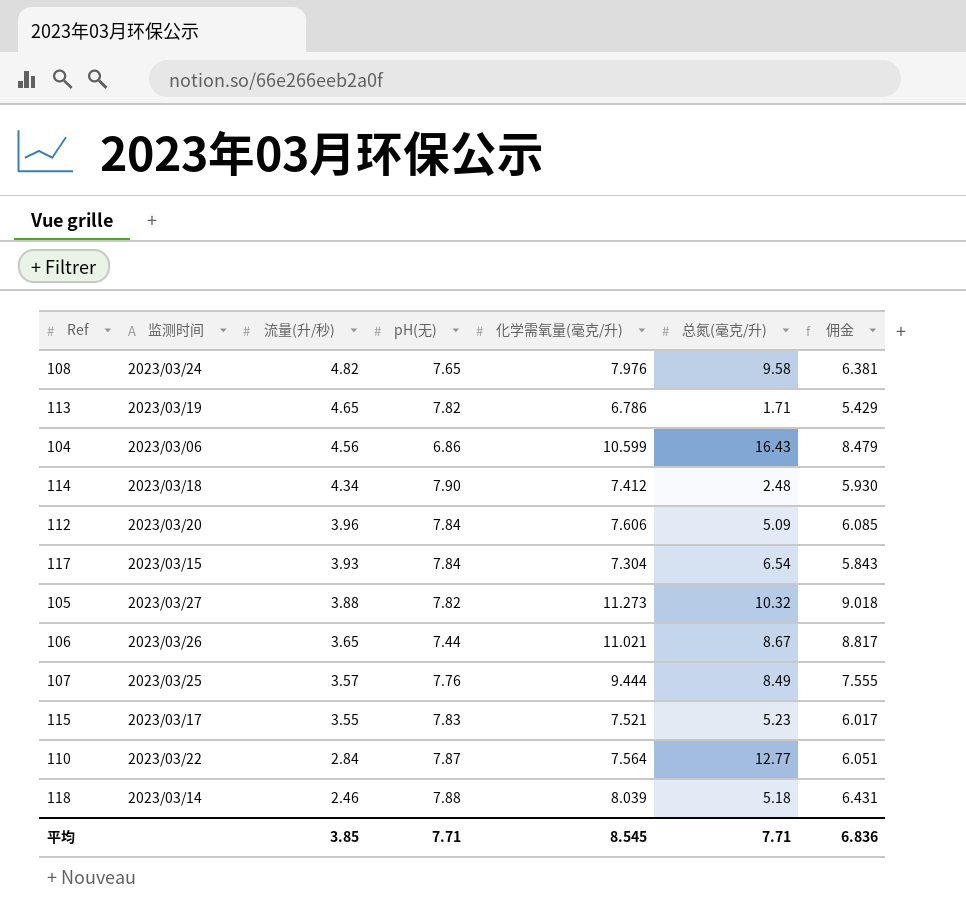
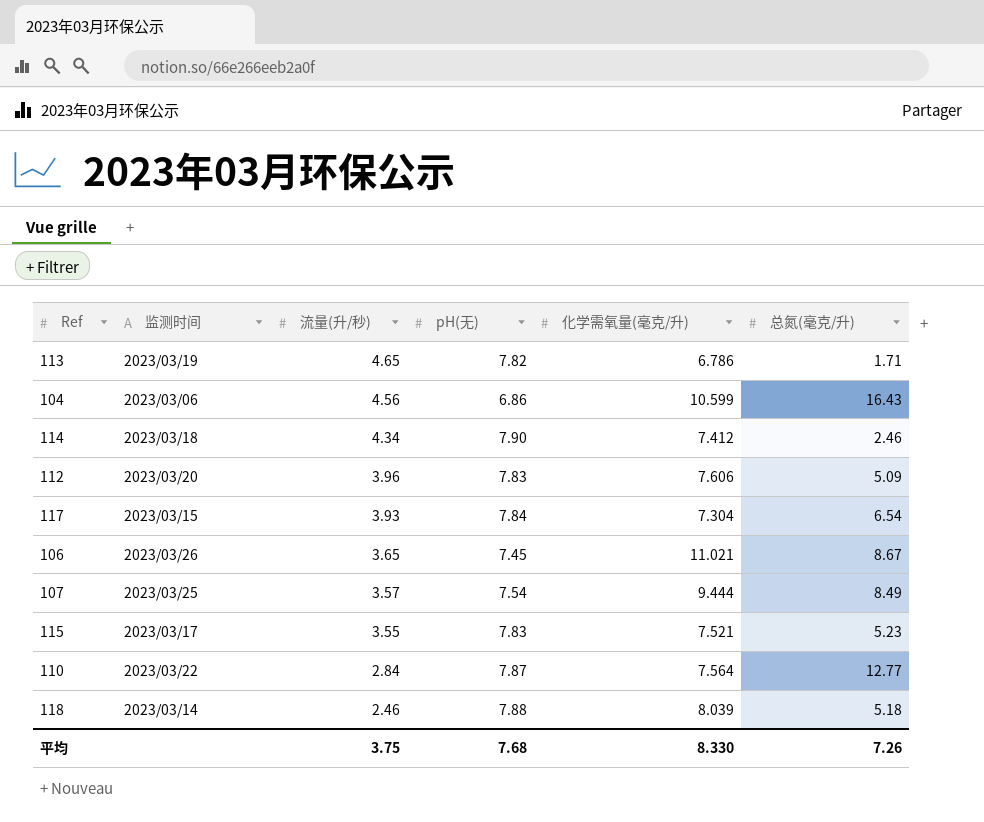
column 佣金 | formula: [化学需氧量(毫克/升)] * 0.8 -> none
row 108: 2023/03/24 | 4.82 | 7.65 | 7.976 | 9.58 | 6.381 -> none
row 105: 2023/03/27 | 3.88 | 7.82 | 11.273 | 10.32 | 9.018 -> none
114 | 总氮(毫克/升): 2.48 -> 2.46
112 | pH(无): 7.84 -> 7.83
106 | pH(无): 7.44 -> 7.45
107 | pH(无): 7.76 -> 7.54
平均 | 流量(升/秒): 3.85 -> 3.75
平均 | pH(无): 7.71 -> 7.68
平均 | 化学需氧量(毫克/升): 8.545 -> 8.330
平均 | 总氮(毫克/升): 7.71 -> 7.26

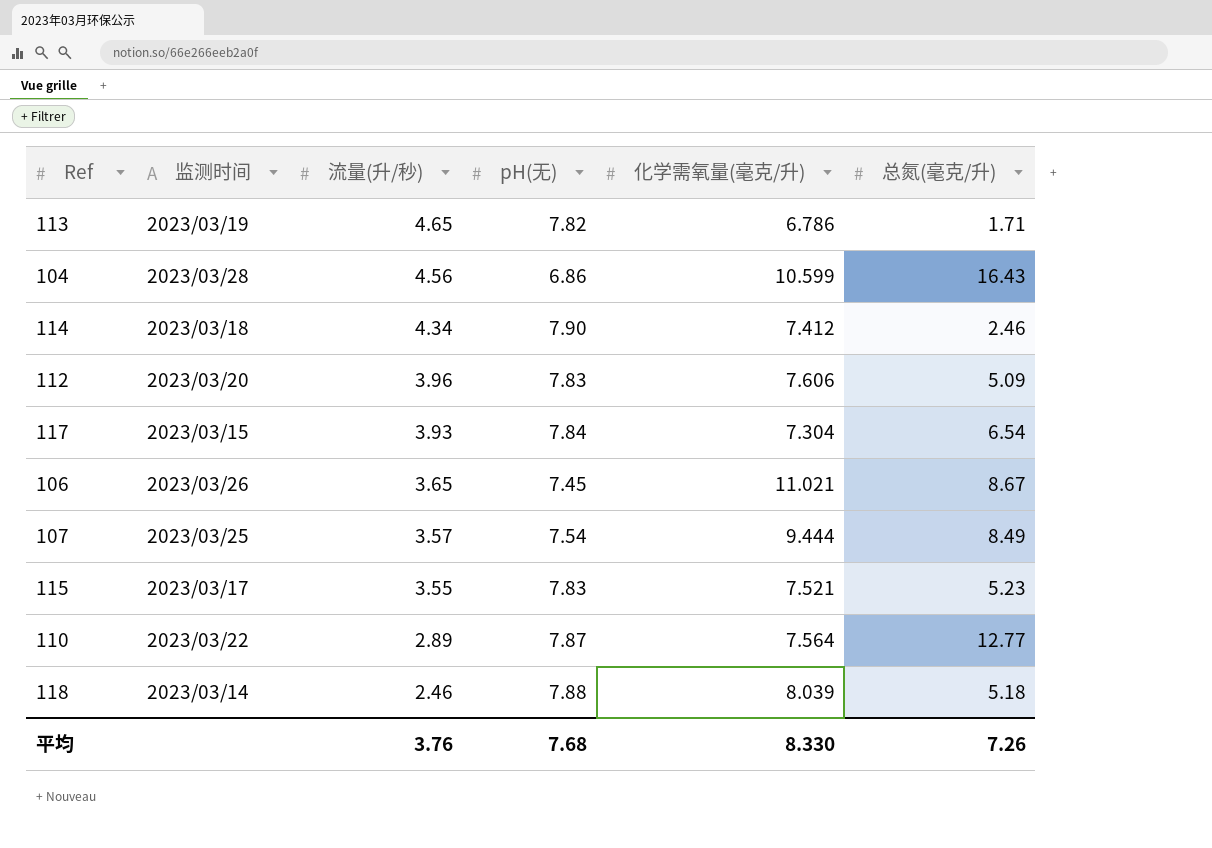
104 | 监测时间: 2023/03/06 -> 2023/03/28
110 | 流量(升/秒): 2.84 -> 2.89
平均 | 流量(升/秒): 3.75 -> 3.76

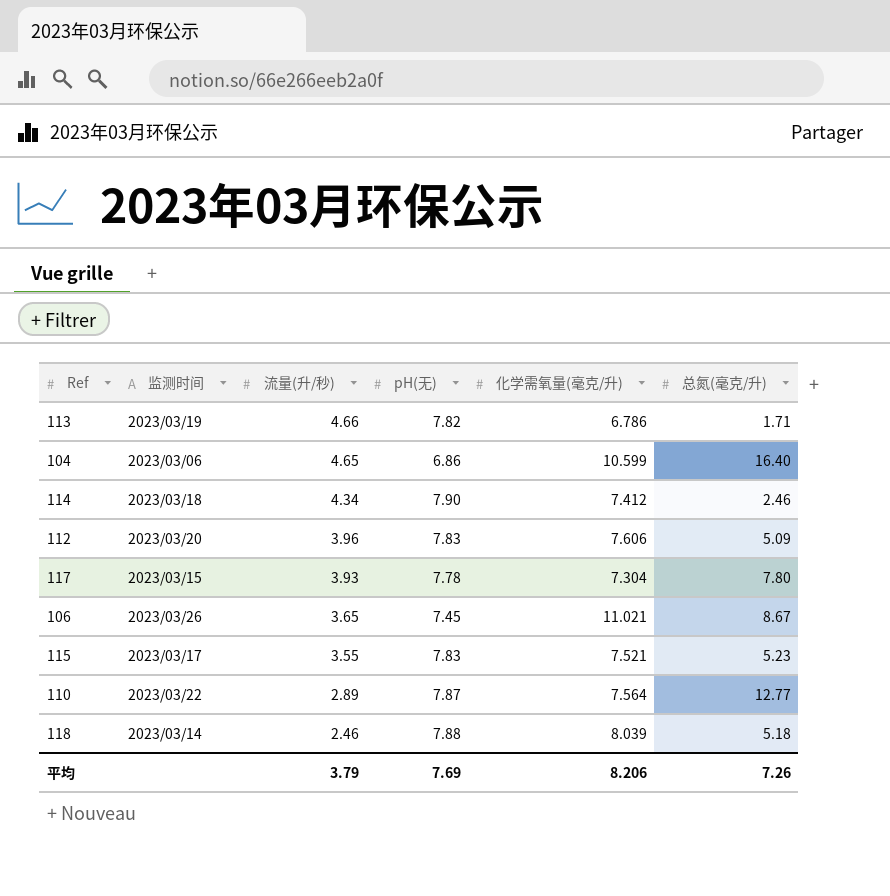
row 107: 2023/03/25 | 3.57 | 7.54 | 9.444 | 8.49 -> none
113 | 流量(升/秒): 4.65 -> 4.66
104 | 监测时间: 2023/03/28 -> 2023/03/06
104 | 流量(升/秒): 4.56 -> 4.65
104 | 总氮(毫克/升): 16.43 -> 16.40
117 | pH(无): 7.84 -> 7.78
117 | 总氮(毫克/升): 6.54 -> 7.80
平均 | 流量(升/秒): 3.76 -> 3.79
平均 | pH(无): 7.68 -> 7.69
平均 | 化学需氧量(毫克/升): 8.330 -> 8.206

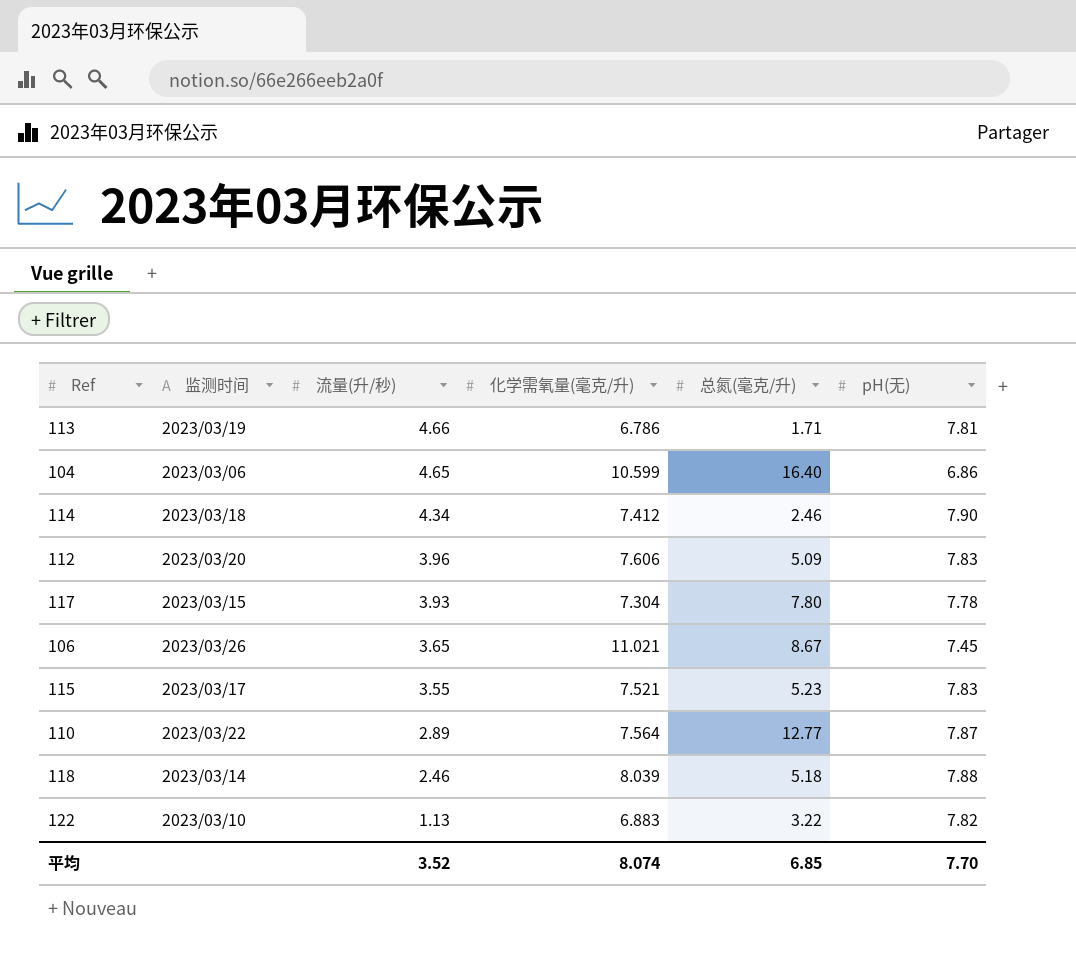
column pH(无) | position: 4 -> 6
113 | pH(无): 7.82 -> 7.81
row 122: none -> 2023/03/10 | 1.13 | 6.883 | 3.22 | 7.82
平均 | 流量(升/秒): 3.79 -> 3.52
平均 | 化学需氧量(毫克/升): 8.206 -> 8.074
平均 | 总氮(毫克/升): 7.26 -> 6.85
平均 | pH(无): 7.69 -> 7.70

